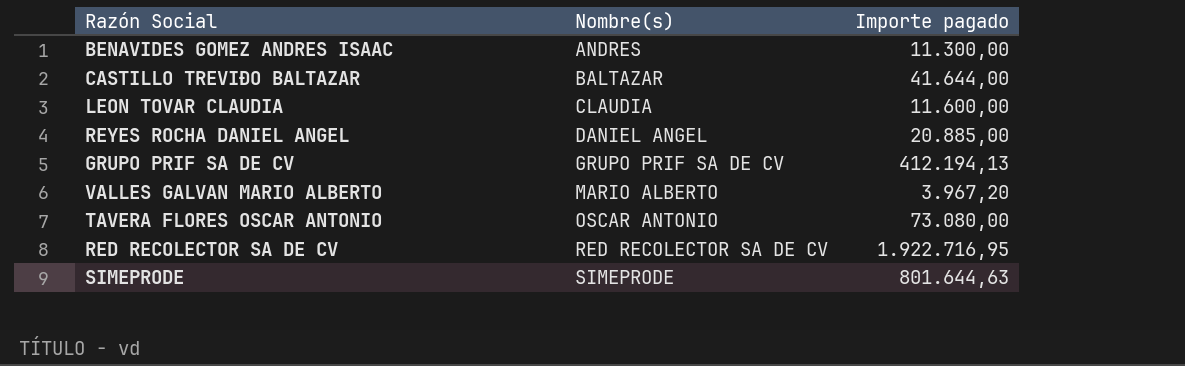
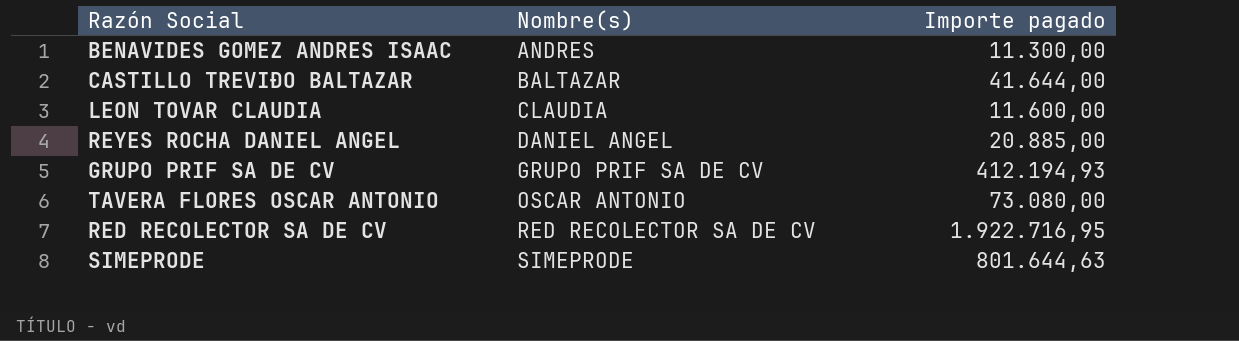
row VALLES GALVAN MARIO ALBERTO: MARIO ALBERTO | 3.967,20 -> none
GRUPO PRIF SA DE CV | Importe pagado: 412.194,13 -> 412.194,93

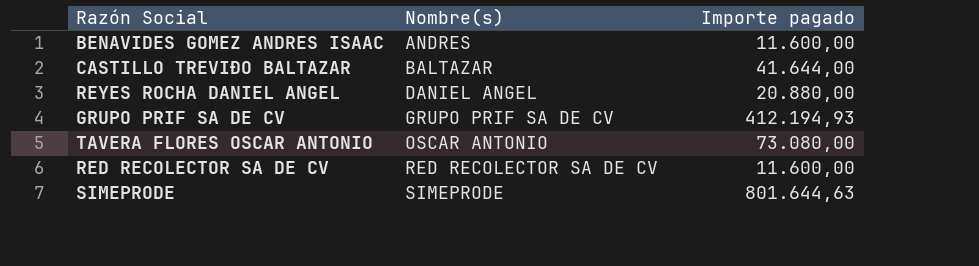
row LEON TOVAR CLAUDIA: CLAUDIA | 11.600,00 -> none
BENAVIDES GOMEZ ANDRES ISAAC | Importe pagado: 11.300,00 -> 11.600,00
REYES ROCHA DANIEL ANGEL | Importe pagado: 20.885,00 -> 20.880,00
RED RECOLECTOR SA DE CV | Importe pagado: 1.922.716,95 -> 11.600,00

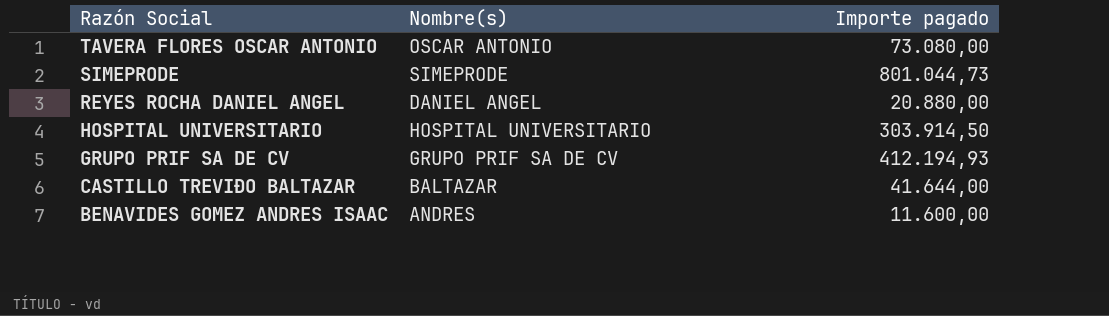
row order: Nombre(s) ascending -> Razón Social descending
row RED RECOLECTOR SA DE CV: RED RECOLECTOR SA DE CV | 11.600,00 -> none
SIMEPRODE | Importe pagado: 801.644,63 -> 801.044,73
row HOSPITAL UNIVERSITARIO: none -> HOSPITAL UNIVERSITARIO | 303.914,50

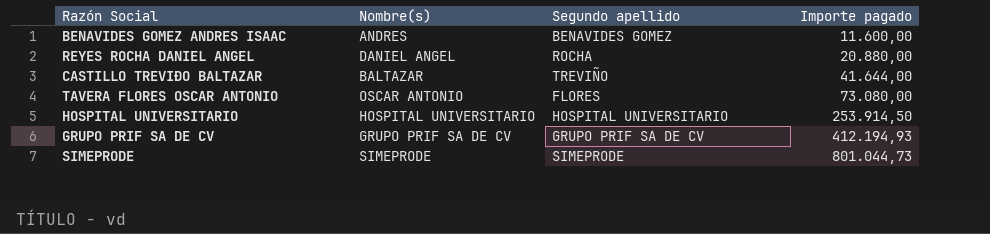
row order: Razón Social descending -> Importe pagado ascending
column Segundo apellido | position: none -> 3
HOSPITAL UNIVERSITARIO | Importe pagado: 303.914,50 -> 253.914,50

